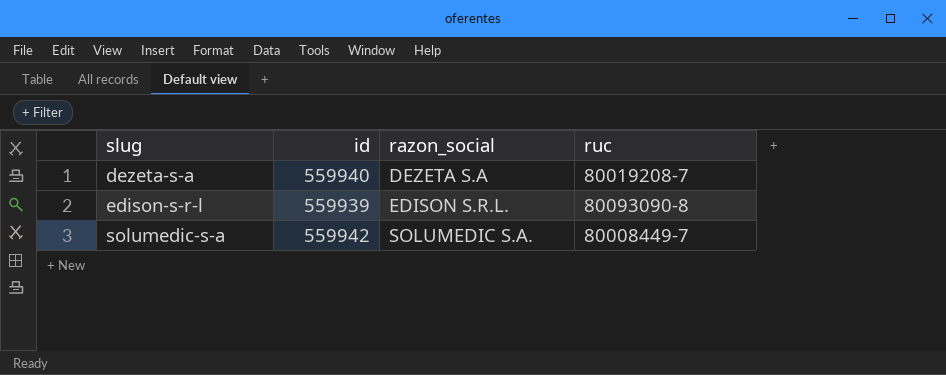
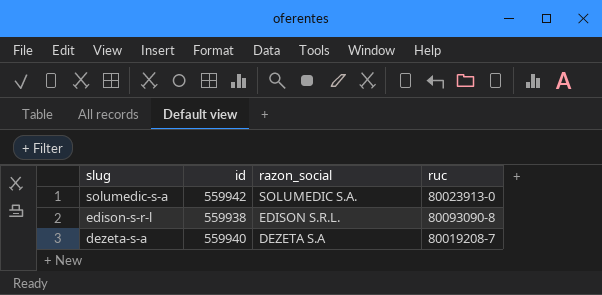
row order: slug ascending -> slug descending
solumedic-s-a | ruc: 80008449-7 -> 80023913-0
edison-s-r-l | id: 559939 -> 559938

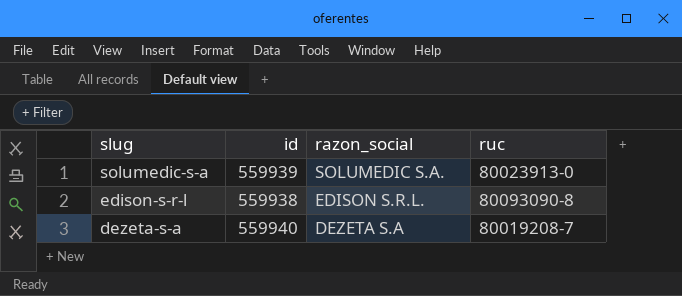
solumedic-s-a | id: 559942 -> 559939

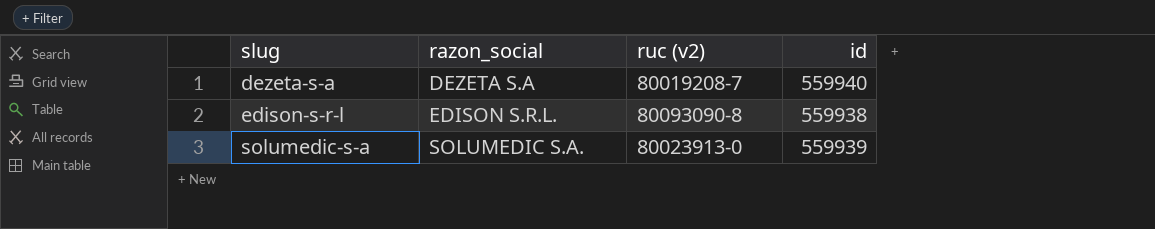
row order: slug descending -> slug ascending
column name: ruc -> ruc (v2)
column id | position: 2 -> 4

